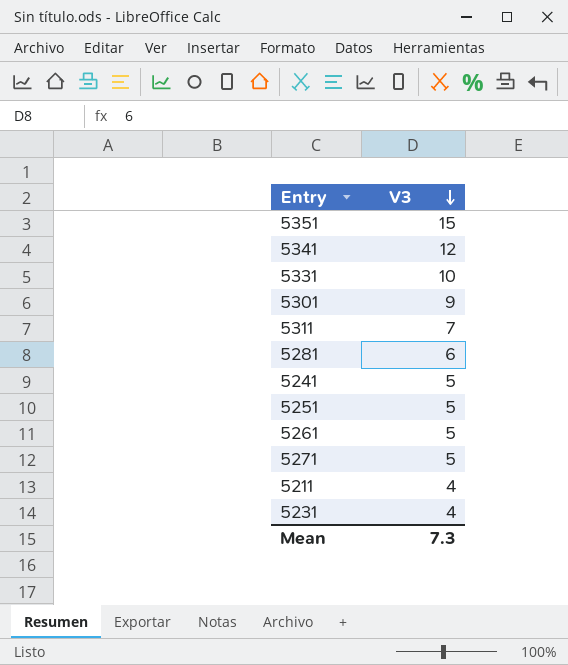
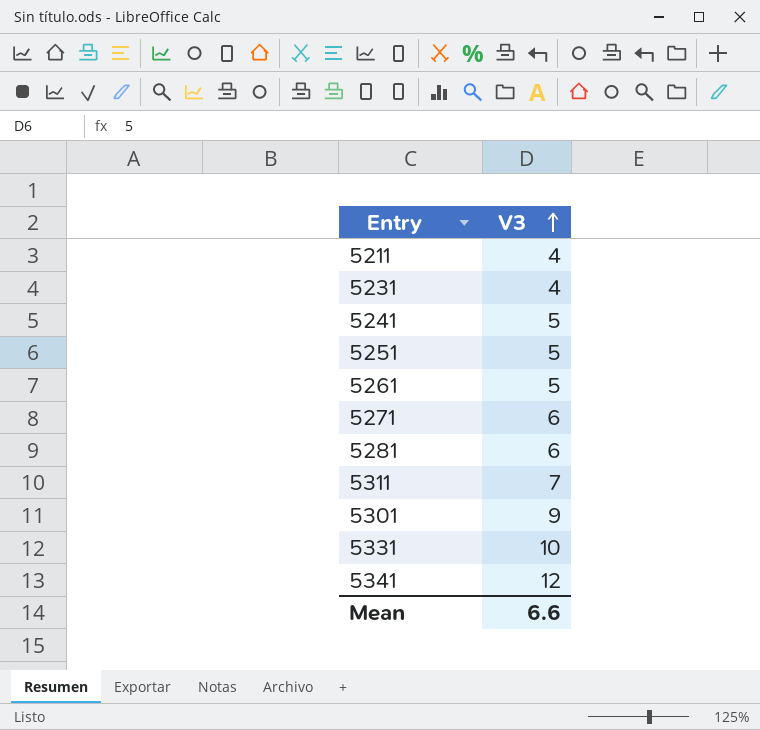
row order: V3 descending -> V3 ascending
row 5351: 15 -> none
5271 | V3: 5 -> 6
Mean | V3: 7.3 -> 6.6

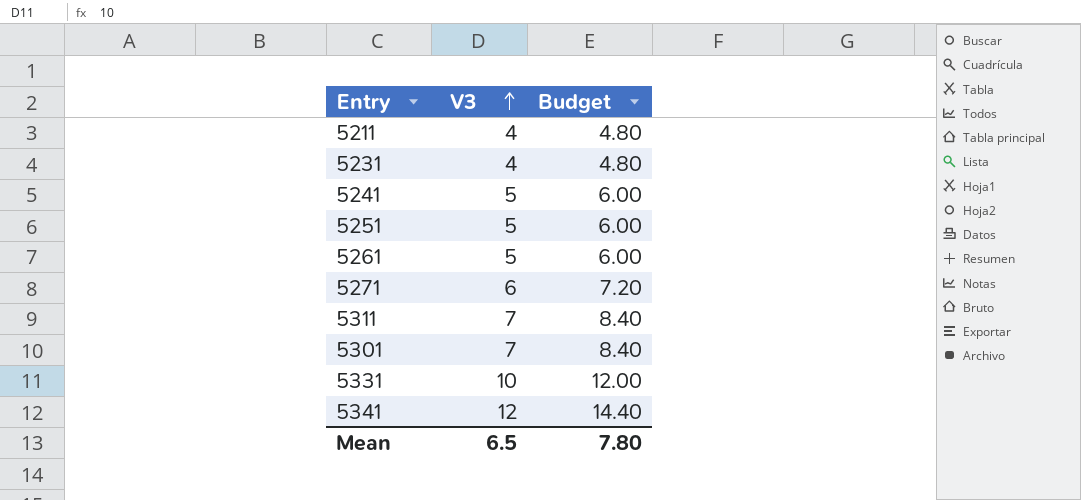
column Budget | formula: none -> [V3] * 1.2
row 5281: 6 -> none
5301 | V3: 9 -> 7
Mean | V3: 6.6 -> 6.5

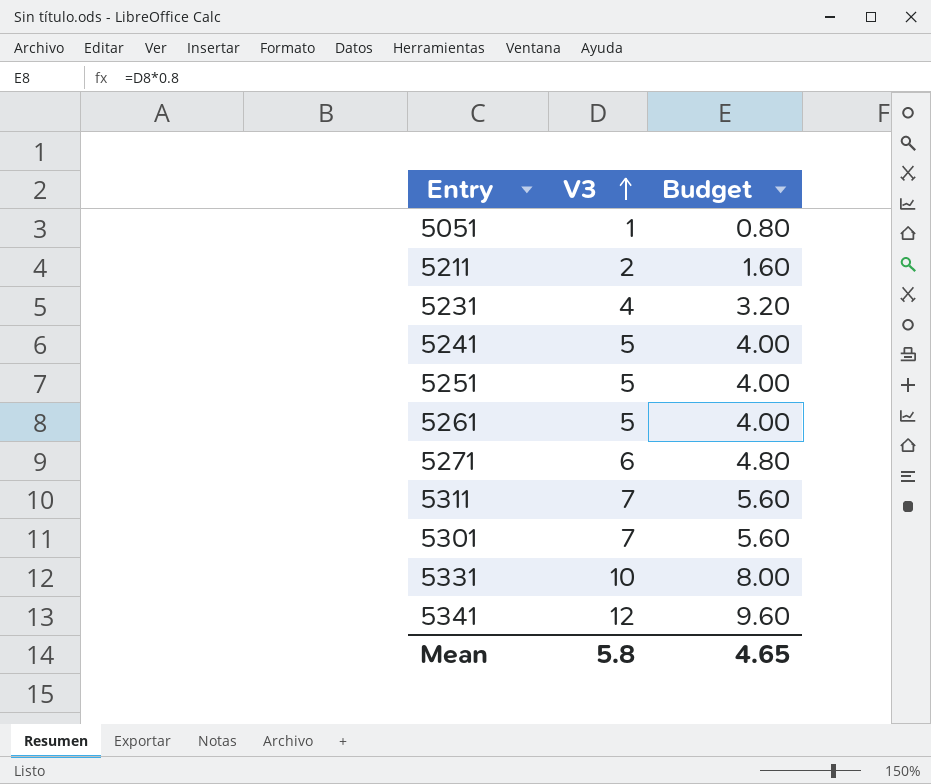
column Budget | formula: [V3] * 1.2 -> [V3] * 0.8
row 5051: none -> 1 | 0.80
5211 | V3: 4 -> 2
Mean | V3: 6.5 -> 5.8
Mean | Budget: 7.80 -> 4.65

